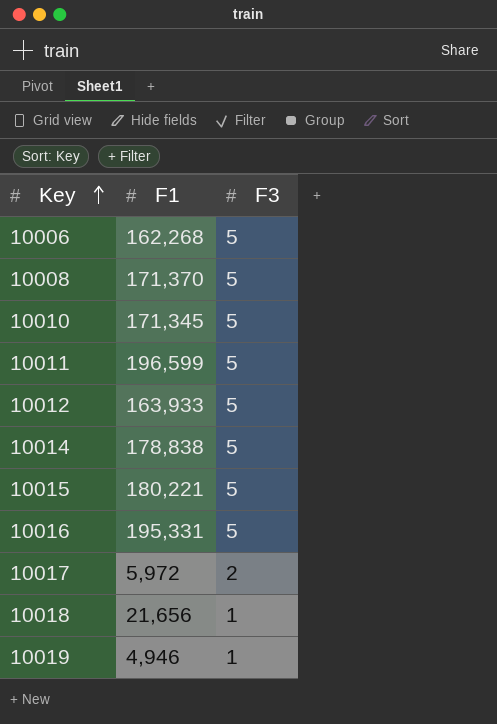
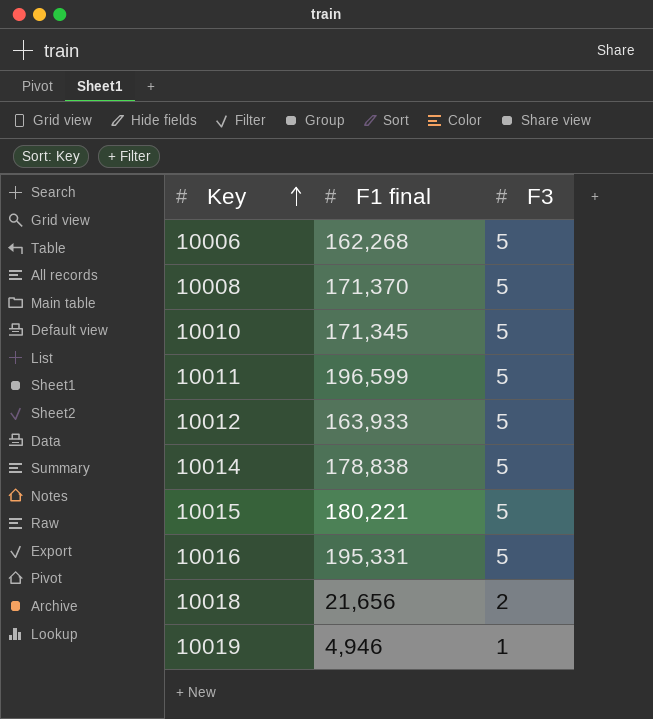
column name: F1 -> F1 final
row 10017: 5,972 | 2 -> none
10018 | F3: 1 -> 2

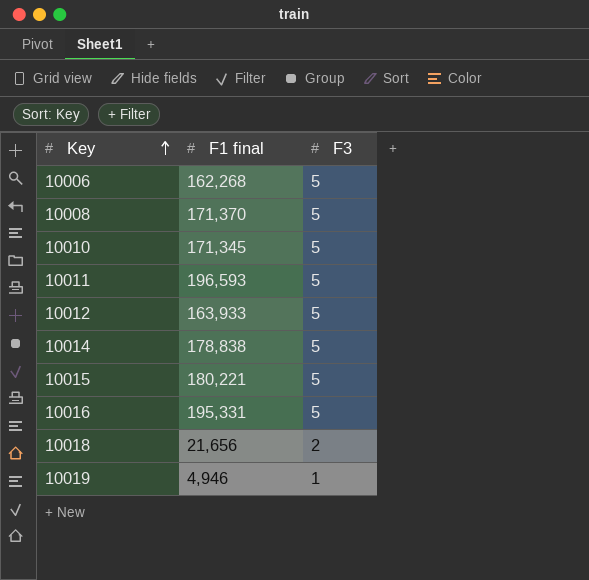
10011 | F1 final: 196,599 -> 196,593

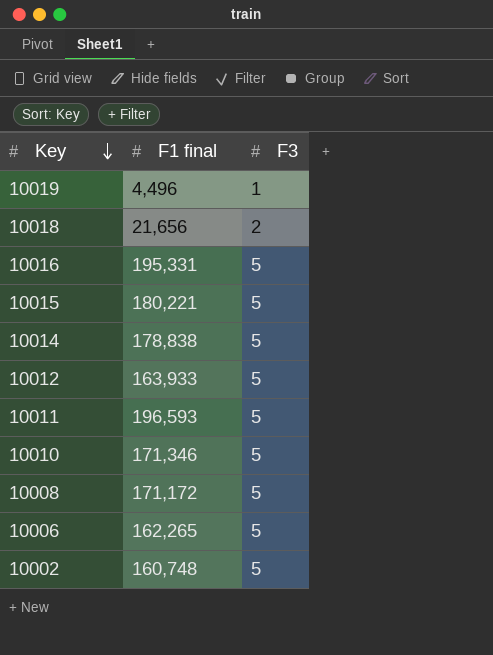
row order: Key ascending -> Key descending
10019 | F1 final: 4,946 -> 4,496
10010 | F1 final: 171,345 -> 171,346
10008 | F1 final: 171,370 -> 171,172
10006 | F1 final: 162,268 -> 162,265
row 10002: none -> 160,748 | 5

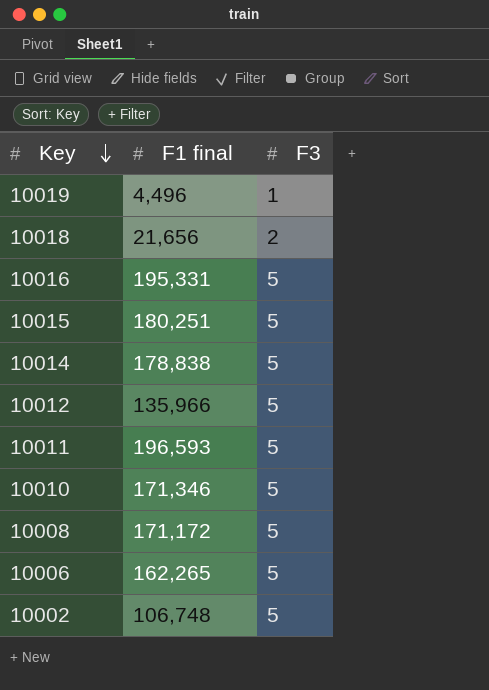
10015 | F1 final: 180,221 -> 180,251
10012 | F1 final: 163,933 -> 135,966
10002 | F1 final: 160,748 -> 106,748

